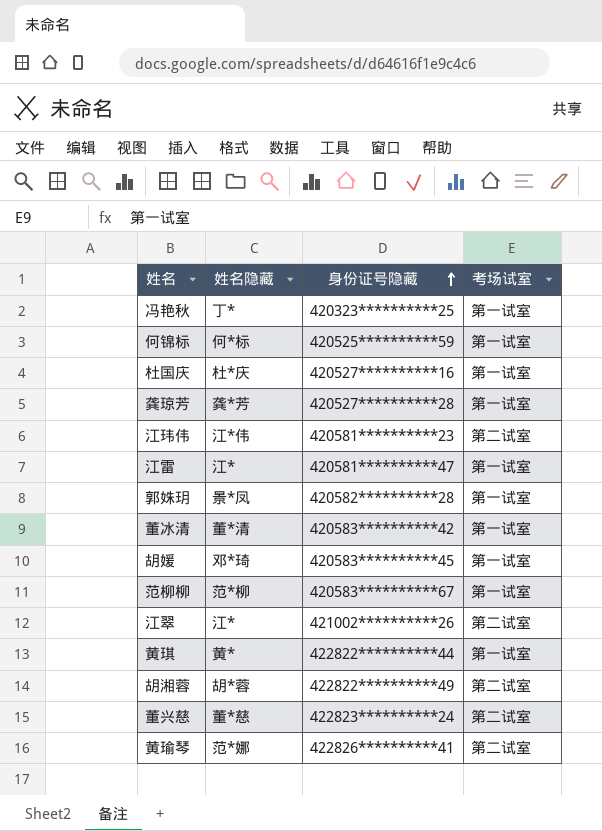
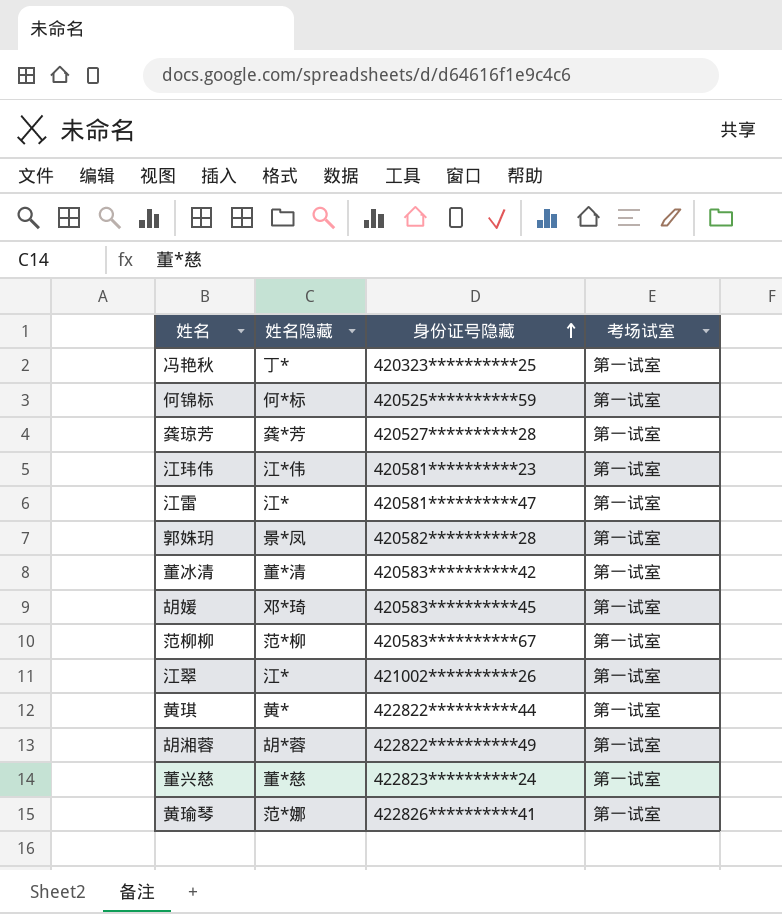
row 杜国庆: 杜*庆 | 420527**********16 | 第一试室 -> none
江玮伟 | 考场试室: 第二试室 -> 第一试室
江翠 | 考场试室: 第二试室 -> 第一试室
胡湘蓉 | 考场试室: 第二试室 -> 第一试室
董兴慈 | 考场试室: 第二试室 -> 第一试室
黄瑜琴 | 考场试室: 第二试室 -> 第一试室

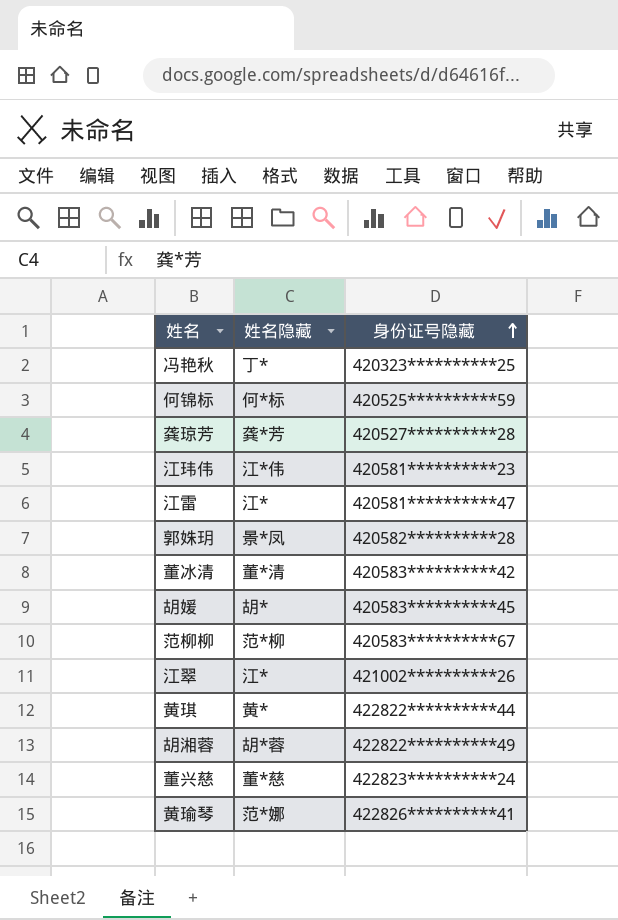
column 考场试室 | position: 4 -> none
胡媛 | 姓名隐藏: 邓*琦 -> 胡*

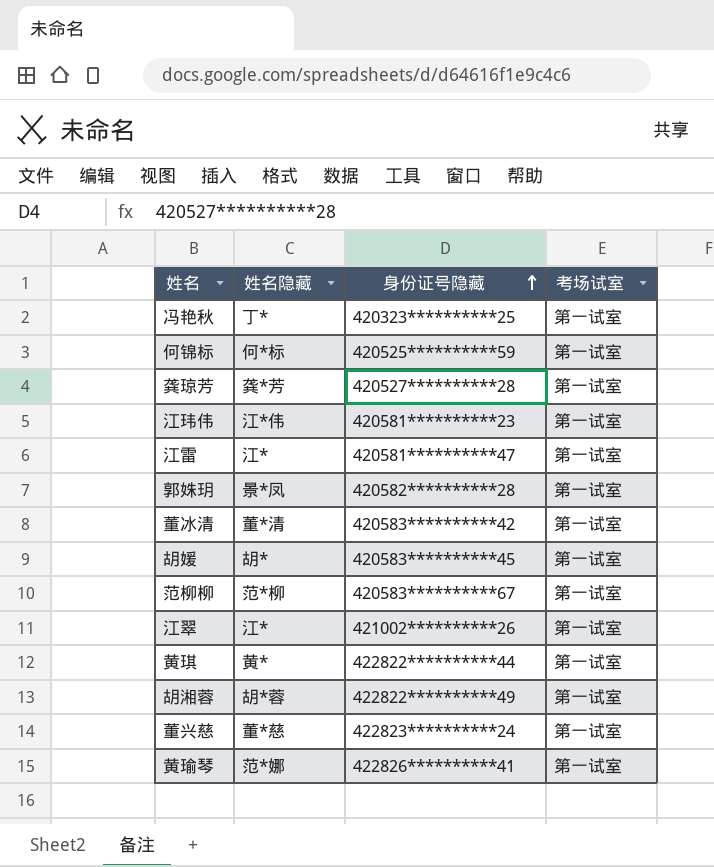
column 考场试室 | position: none -> 4

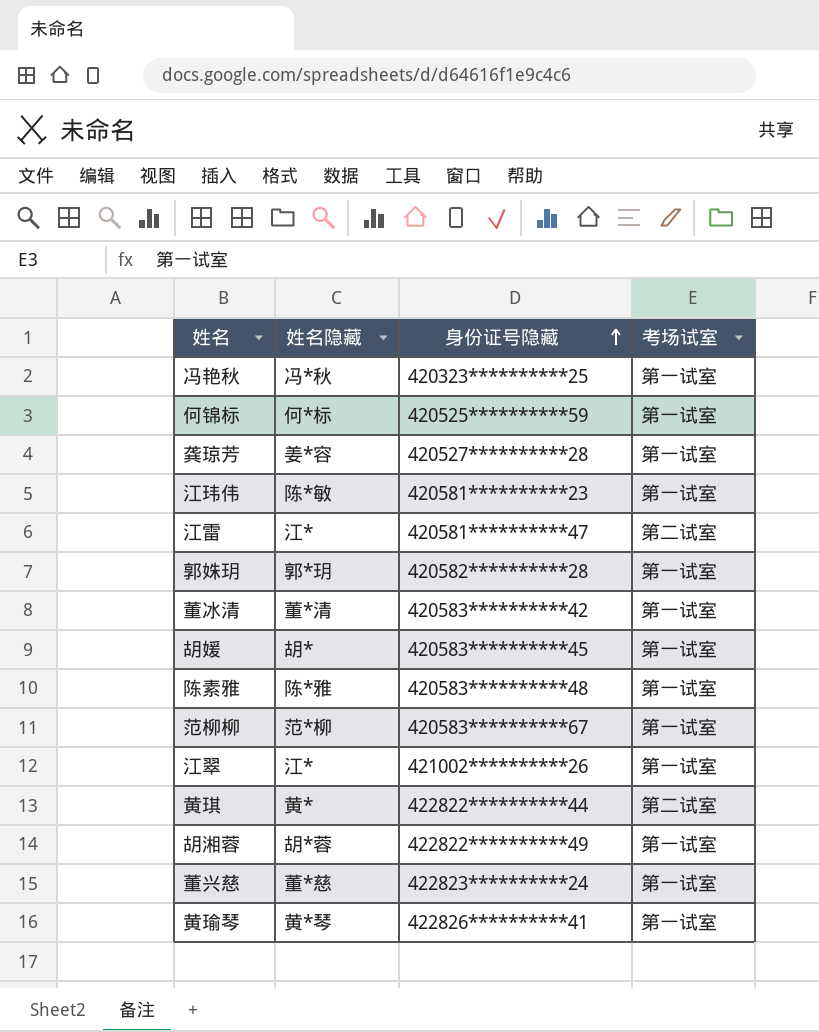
冯艳秋 | 姓名隐藏: 丁* -> 冯*秋
龚琼芳 | 姓名隐藏: 龚*芳 -> 姜*容
江玮伟 | 姓名隐藏: 江*伟 -> 陈*敏
江雷 | 考场试室: 第一试室 -> 第二试室
郭姝玥 | 姓名隐藏: 景*凤 -> 郭*玥
row 陈素雅: none -> 陈*雅 | 420583**********48 | 第一试室
黄琪 | 考场试室: 第一试室 -> 第二试室
黄瑜琴 | 姓名隐藏: 范*娜 -> 黄*琴

